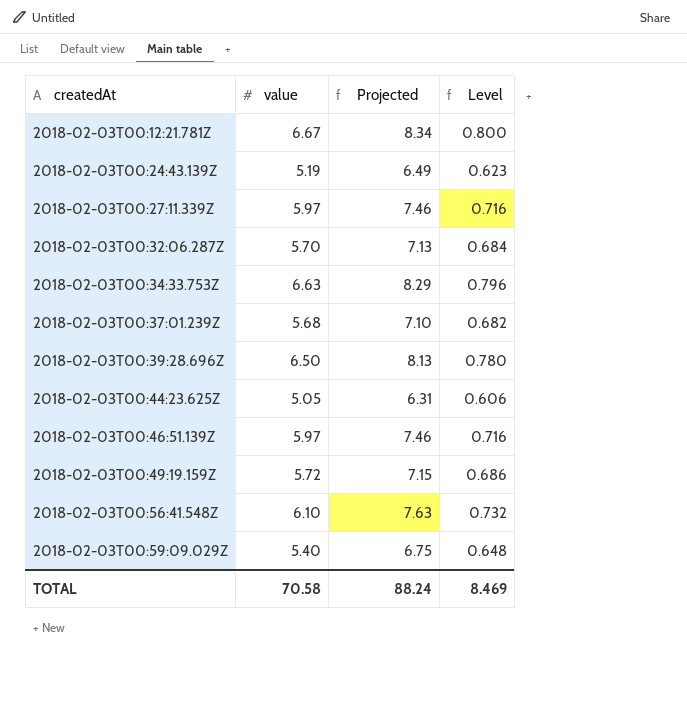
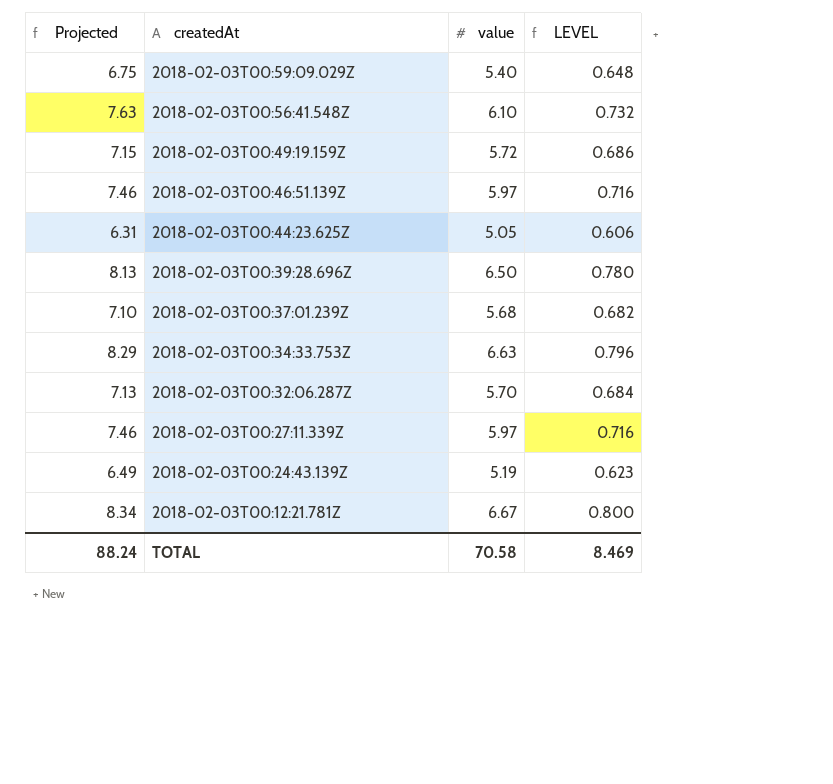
row order: createdAt ascending -> createdAt descending
column Projected | position: 3 -> 1
column name: Level -> LEVEL

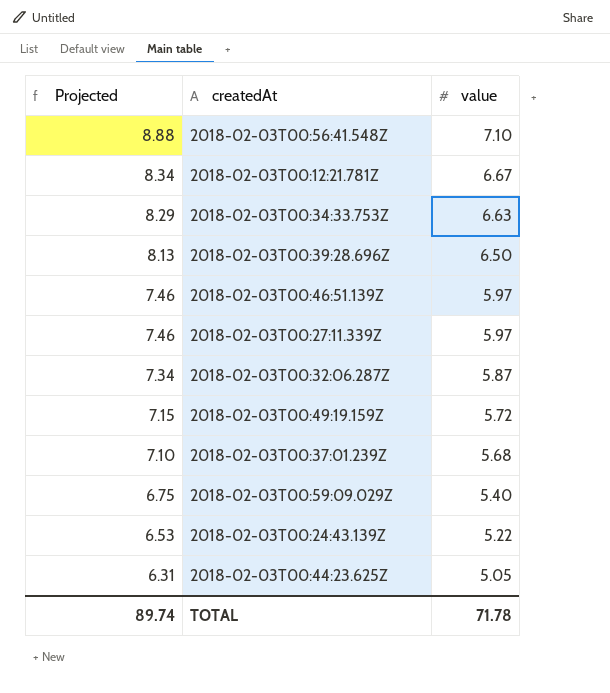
row order: createdAt descending -> Projected descending
column LEVEL | formula: [value] * 0.12 -> none
2018-02-03T00:56:41.548Z | Projected: 7.63 -> 8.88
2018-02-03T00:56:41.548Z | value: 6.10 -> 7.10
2018-02-03T00:32:06.287Z | Projected: 7.13 -> 7.34
2018-02-03T00:32:06.287Z | value: 5.70 -> 5.87
2018-02-03T00:24:43.139Z | Projected: 6.49 -> 6.53
2018-02-03T00:24:43.139Z | value: 5.19 -> 5.22
TOTAL | Projected: 88.24 -> 89.74
TOTAL | value: 70.58 -> 71.78

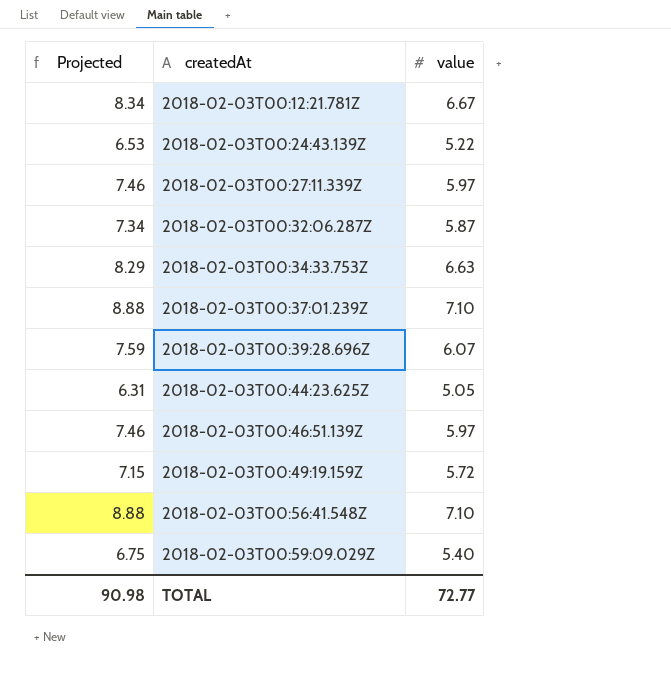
row order: Projected descending -> createdAt ascending
2018-02-03T00:37:01.239Z | Projected: 7.10 -> 8.88
2018-02-03T00:37:01.239Z | value: 5.68 -> 7.10
2018-02-03T00:39:28.696Z | Projected: 8.13 -> 7.59
2018-02-03T00:39:28.696Z | value: 6.50 -> 6.07
TOTAL | Projected: 89.74 -> 90.98
TOTAL | value: 71.78 -> 72.77

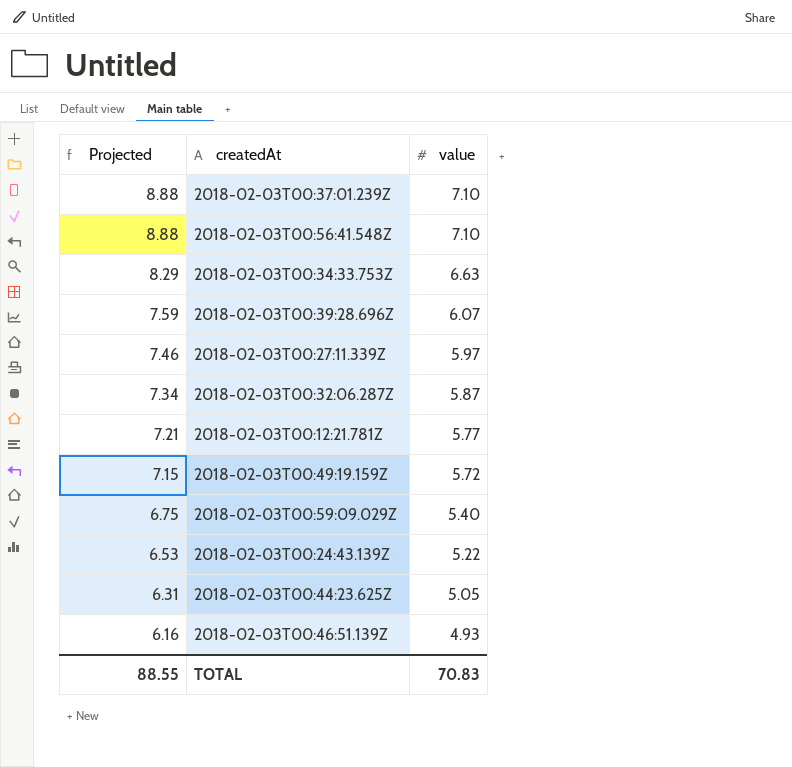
row order: createdAt ascending -> Projected descending
2018-02-03T00:12:21.781Z | Projected: 8.34 -> 7.21
2018-02-03T00:12:21.781Z | value: 6.67 -> 5.77
2018-02-03T00:46:51.139Z | Projected: 7.46 -> 6.16
2018-02-03T00:46:51.139Z | value: 5.97 -> 4.93
TOTAL | Projected: 90.98 -> 88.55
TOTAL | value: 72.77 -> 70.83

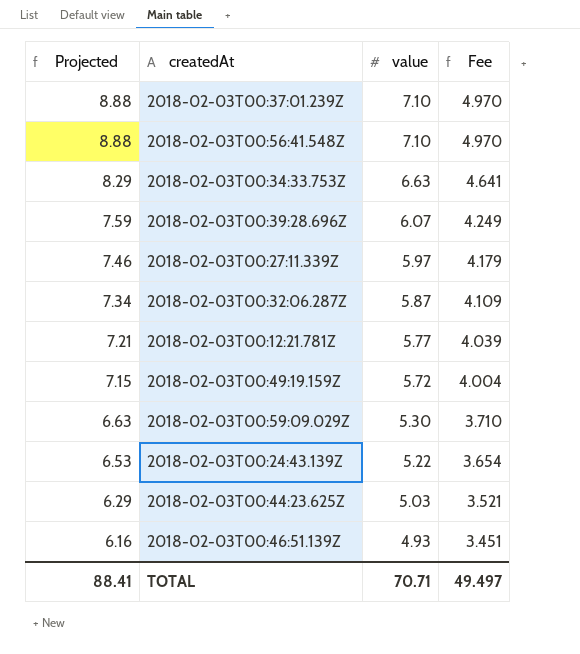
column Fee | formula: none -> [value] * 0.7
2018-02-03T00:59:09.029Z | Projected: 6.75 -> 6.63
2018-02-03T00:59:09.029Z | value: 5.40 -> 5.30
2018-02-03T00:44:23.625Z | Projected: 6.31 -> 6.29
2018-02-03T00:44:23.625Z | value: 5.05 -> 5.03
TOTAL | Projected: 88.55 -> 88.41
TOTAL | value: 70.83 -> 70.71

